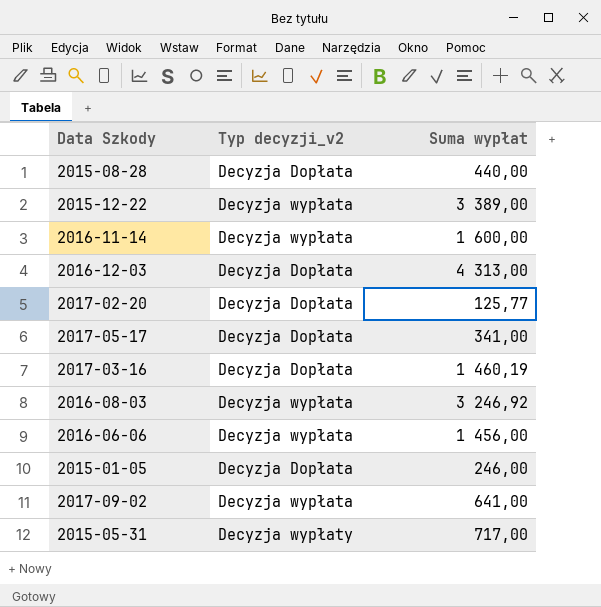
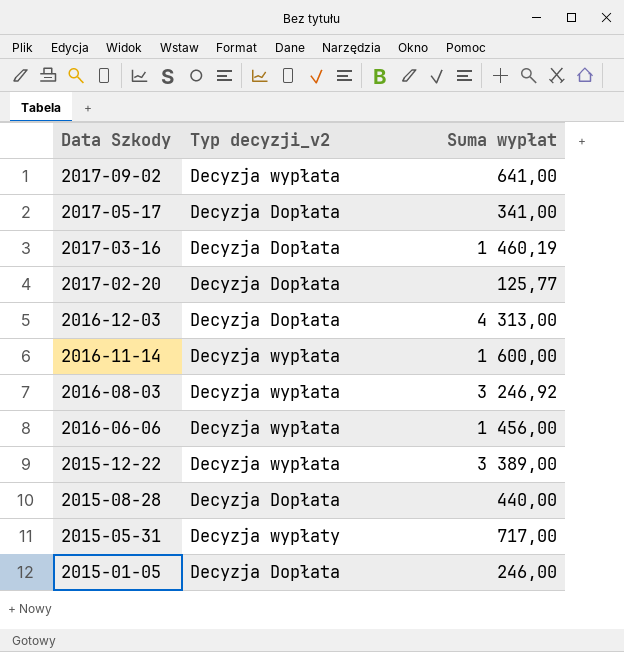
row order: none -> Data Szkody descending

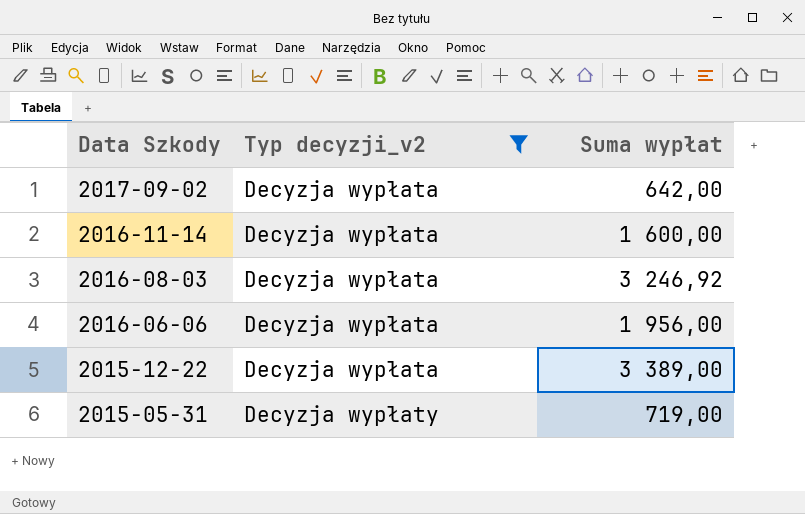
filter: none -> Typ decyzji_v2 != Decyzja Dopłata
2017-09-02 | Suma wypłat: 641,00 -> 642,00
2016-06-06 | Suma wypłat: 1 456,00 -> 1 956,00
2015-05-31 | Suma wypłat: 717,00 -> 719,00

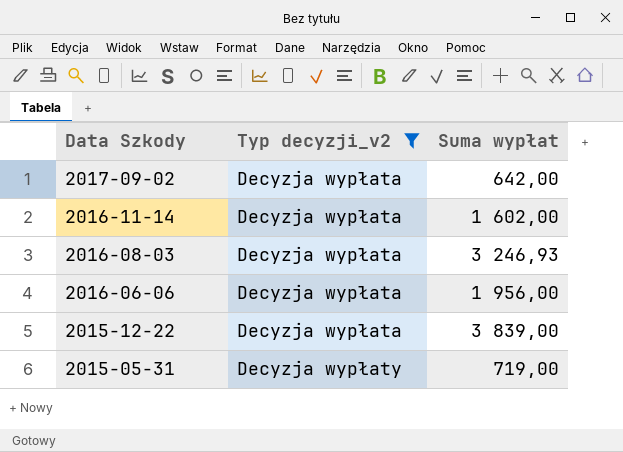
2016-11-14 | Suma wypłat: 1 600,00 -> 1 602,00
2016-08-03 | Suma wypłat: 3 246,92 -> 3 246,93
2015-12-22 | Suma wypłat: 3 389,00 -> 3 839,00

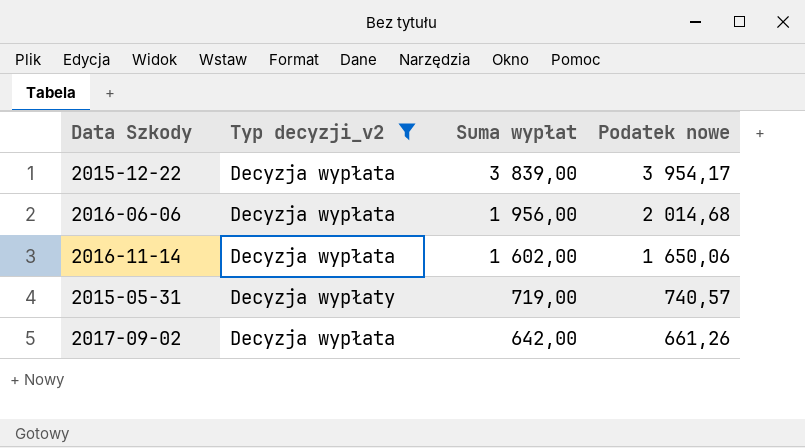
row order: Data Szkody descending -> Suma wypłat descending
column Podatek nowe | formula: none -> [Suma wypłat] * 1,03
row 2016-08-03: Decyzja wypłata | 3 246,93 -> none

